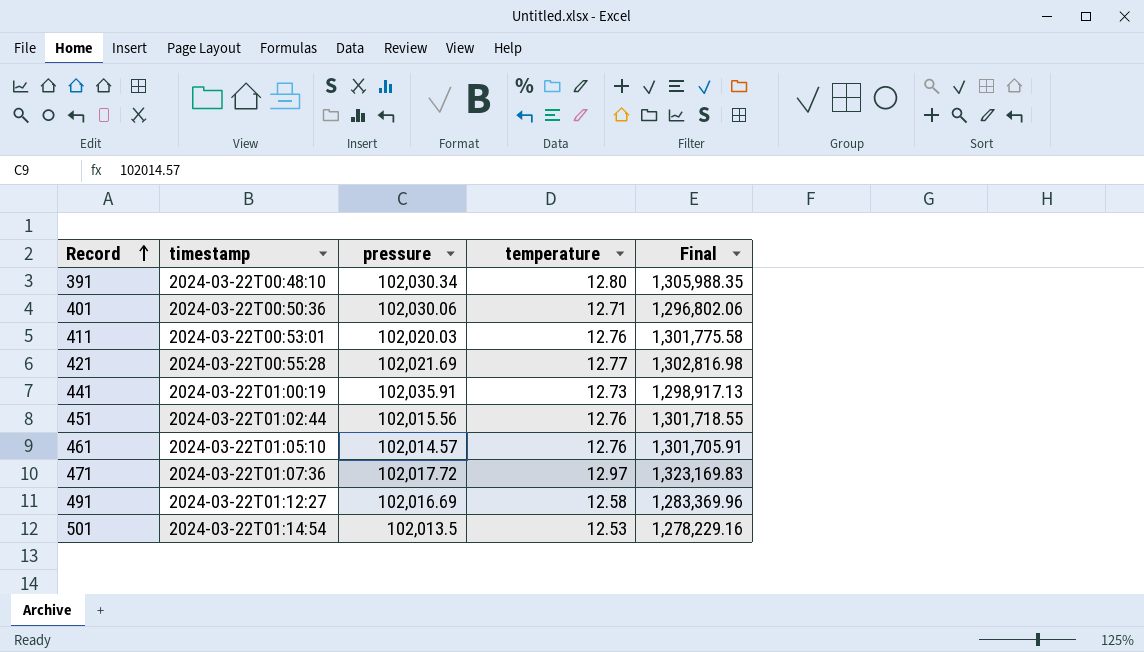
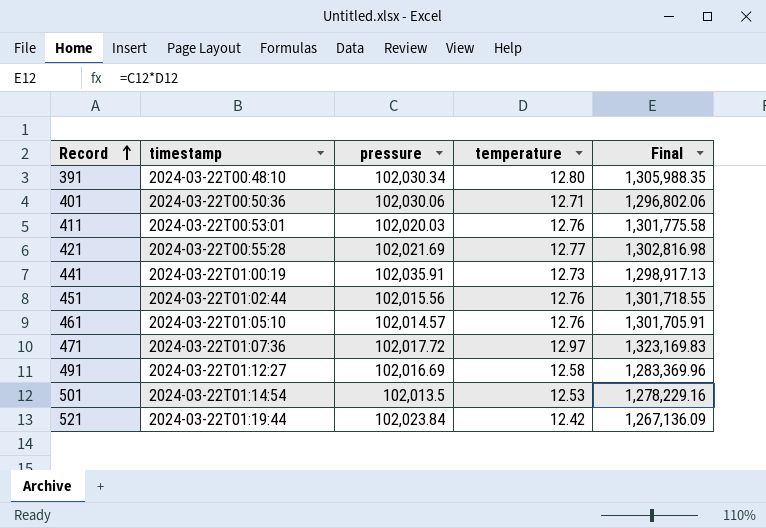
row 521: none -> 2024-03-22T01:19:44 | 102,023.84 | 12.42 | 1,267,136.09

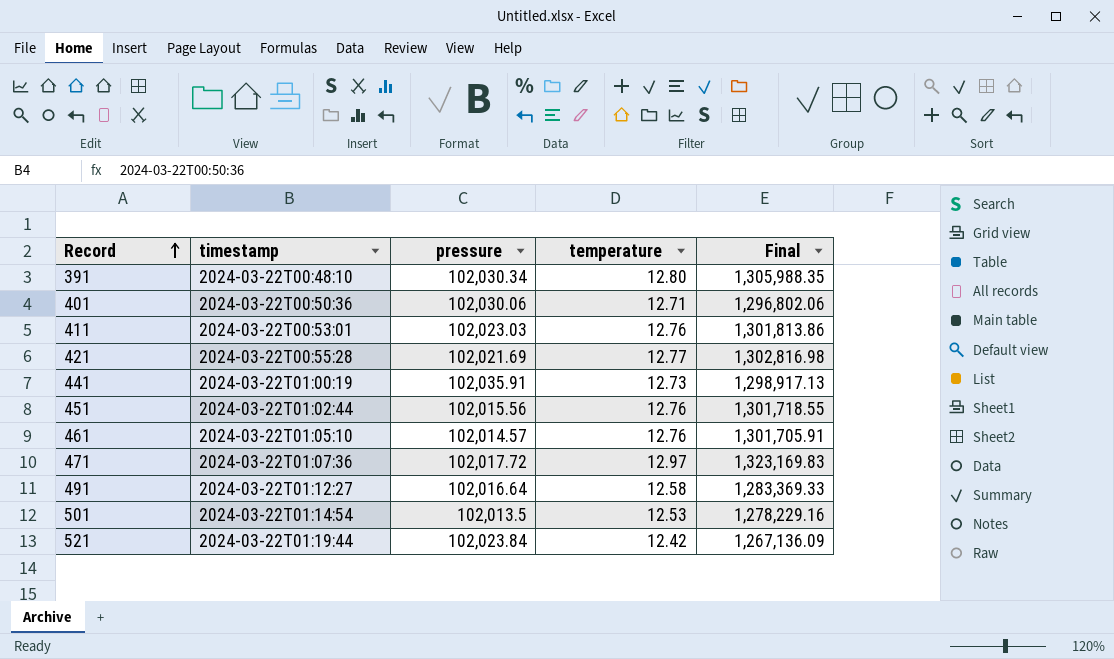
411 | pressure: 102,020.03 -> 102,023.03
411 | Final: 1,301,775.58 -> 1,301,813.86
491 | pressure: 102,016.69 -> 102,016.64
491 | Final: 1,283,369.96 -> 1,283,369.33

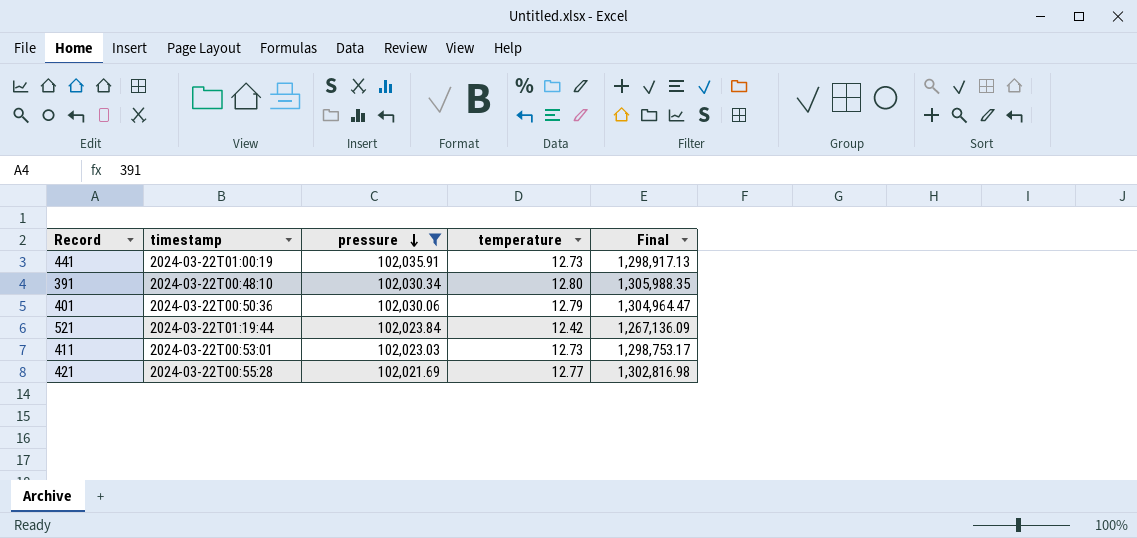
filter: none -> pressure >= 102,021.69
row order: Record ascending -> pressure descending
401 | temperature: 12.71 -> 12.79
401 | Final: 1,296,802.06 -> 1,304,964.47
411 | temperature: 12.76 -> 12.73
411 | Final: 1,301,813.86 -> 1,298,753.17

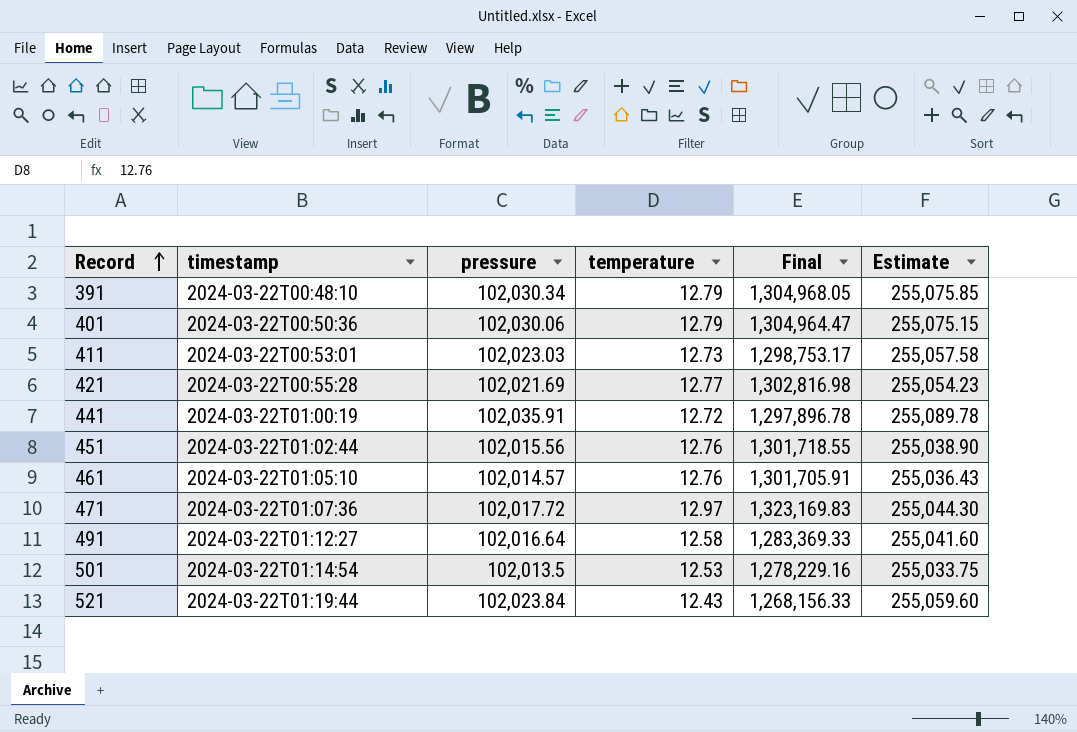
filter: pressure >= 102,021.69 -> none
row order: pressure descending -> Record ascending
column Estimate | formula: none -> [pressure] * 2.5
391 | temperature: 12.80 -> 12.79
391 | Final: 1,305,988.35 -> 1,304,968.05
441 | temperature: 12.73 -> 12.72
441 | Final: 1,298,917.13 -> 1,297,896.78
521 | temperature: 12.42 -> 12.43
521 | Final: 1,267,136.09 -> 1,268,156.33

